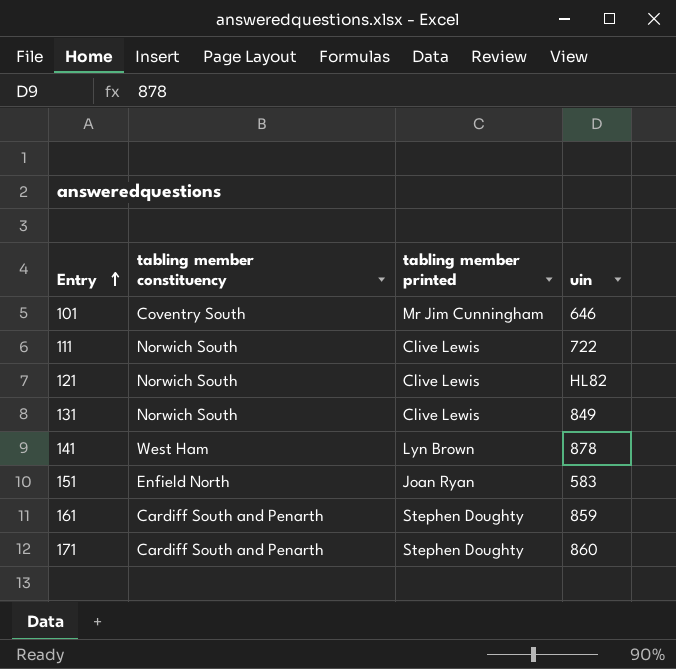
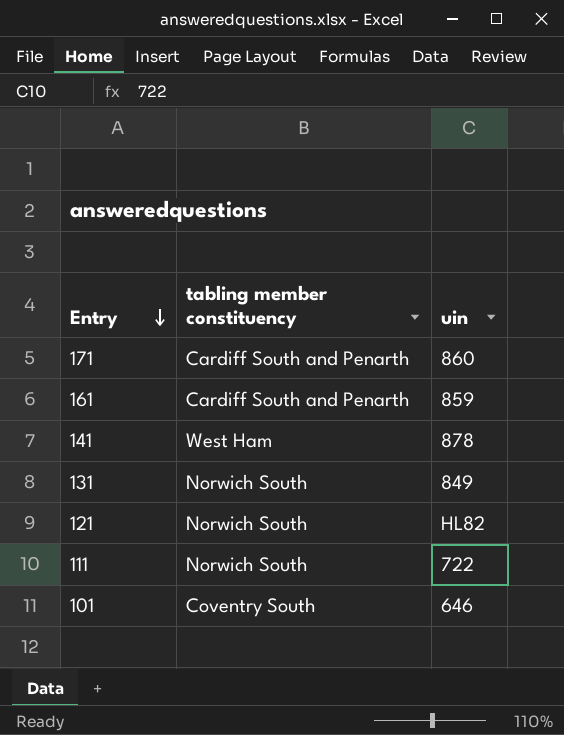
row order: Entry ascending -> Entry descending
column tabling member printed | position: 3 -> none
row 151: Enfield North | Joan Ryan | 583 -> none

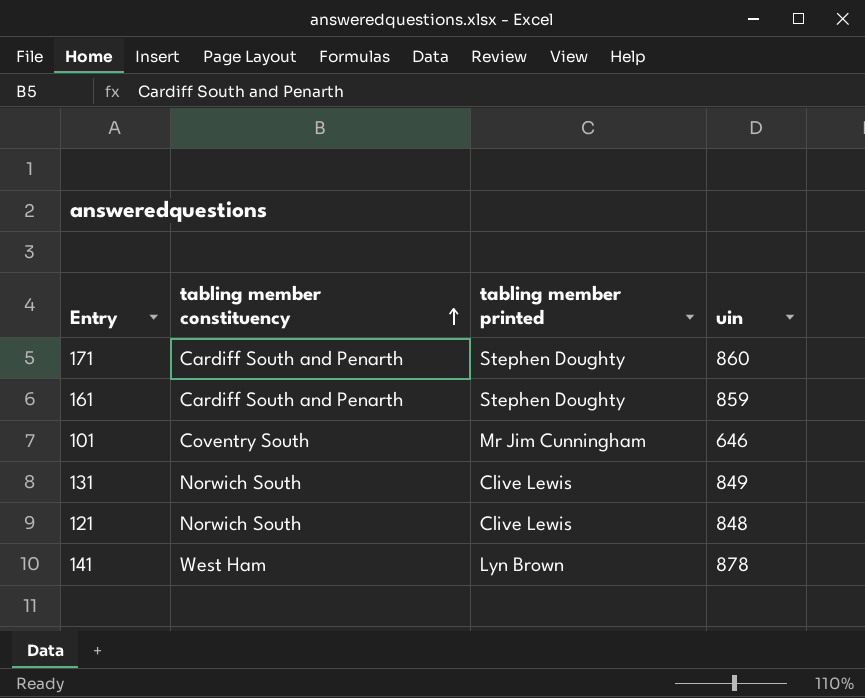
row order: Entry descending -> tabling member constituency ascending
column tabling member printed | position: none -> 3
row 111: Norwich South | 722 -> none
121 | uin: HL82 -> 848

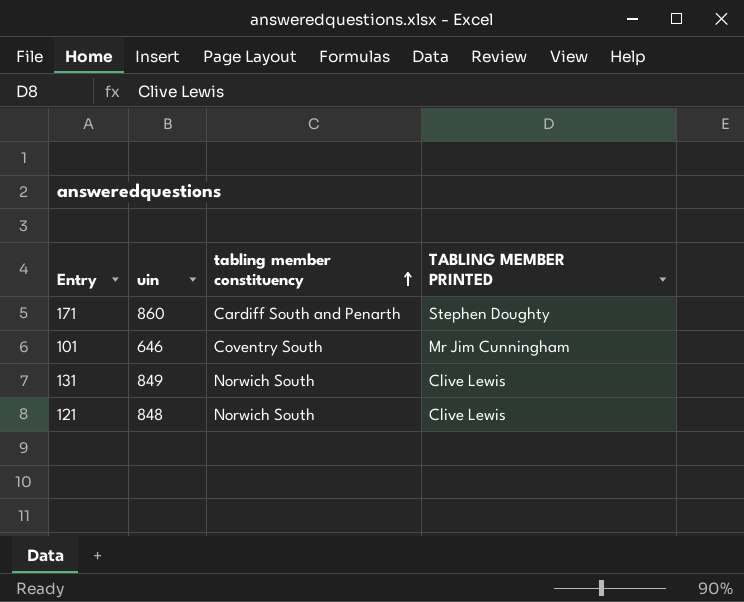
column uin | position: 4 -> 2
column name: tabling member printed -> TABLING MEMBER PRINTED
row 161: Cardiff South and Penarth | Stephen Doughty | 859 -> none
row 141: West Ham | Lyn Brown | 878 -> none

